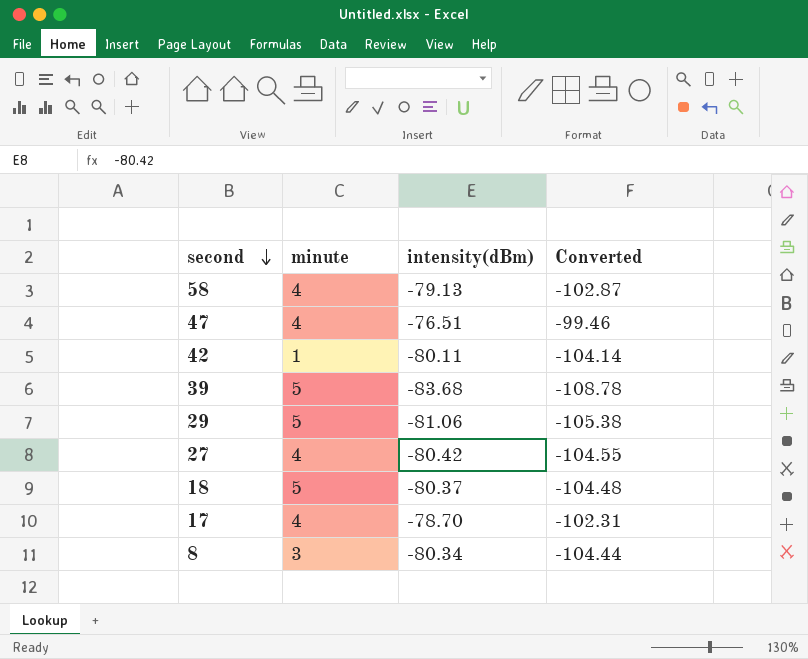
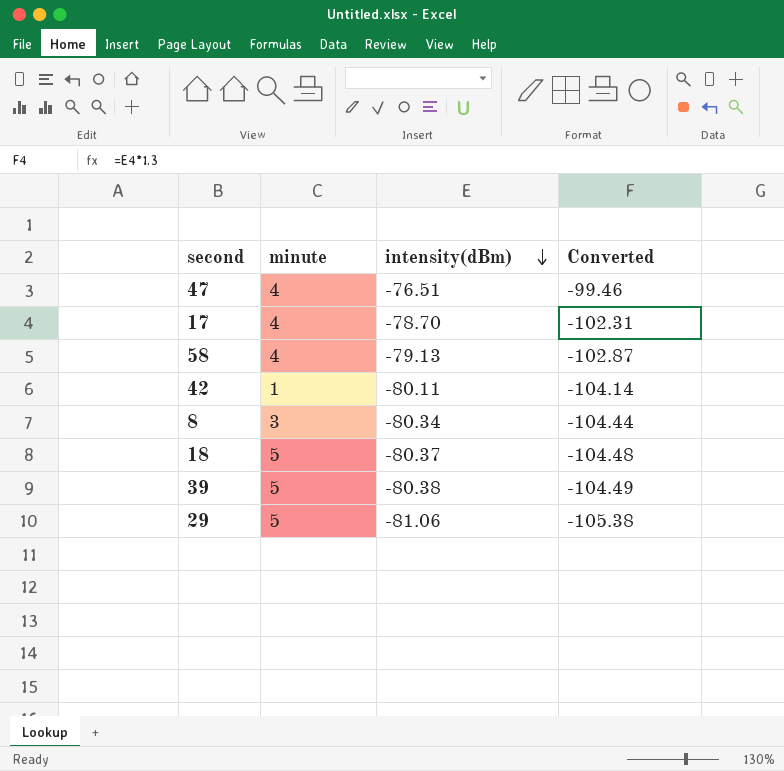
row order: second descending -> intensity(dBm) descending
row 27: 4 | -80.42 | -104.55 -> none
39 | intensity(dBm): -83.68 -> -80.38
39 | Converted: -108.78 -> -104.49

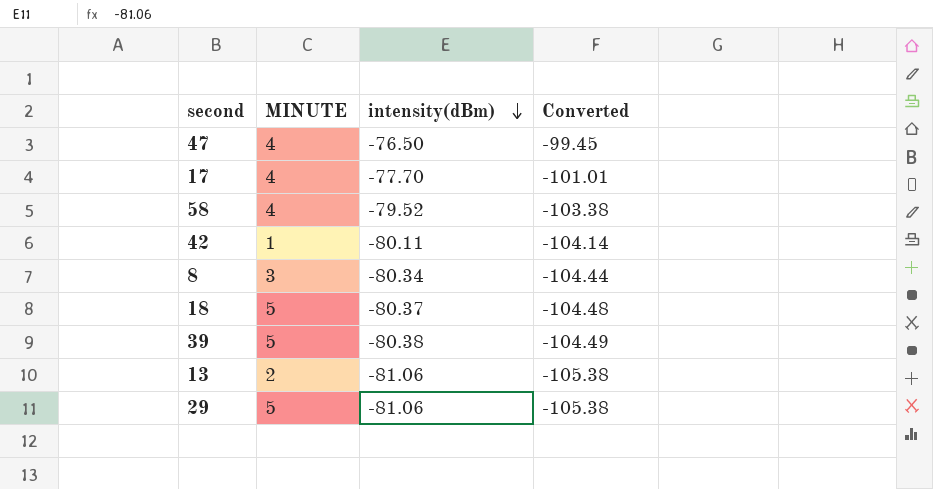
column name: minute -> MINUTE
47 | intensity(dBm): -76.51 -> -76.50
47 | Converted: -99.46 -> -99.45
17 | intensity(dBm): -78.70 -> -77.70
17 | Converted: -102.31 -> -101.01
58 | intensity(dBm): -79.13 -> -79.52
58 | Converted: -102.87 -> -103.38
row 13: none -> 2 | -81.06 | -105.38

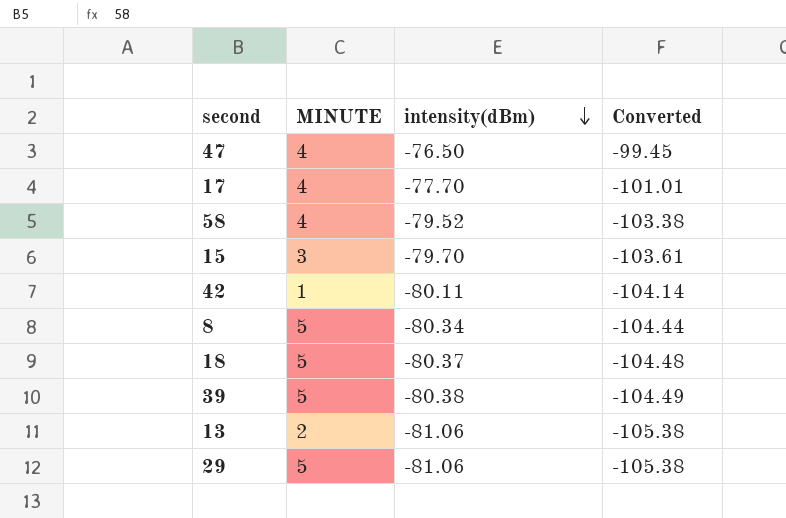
row 15: none -> 3 | -79.70 | -103.61
8 | MINUTE: 3 -> 5

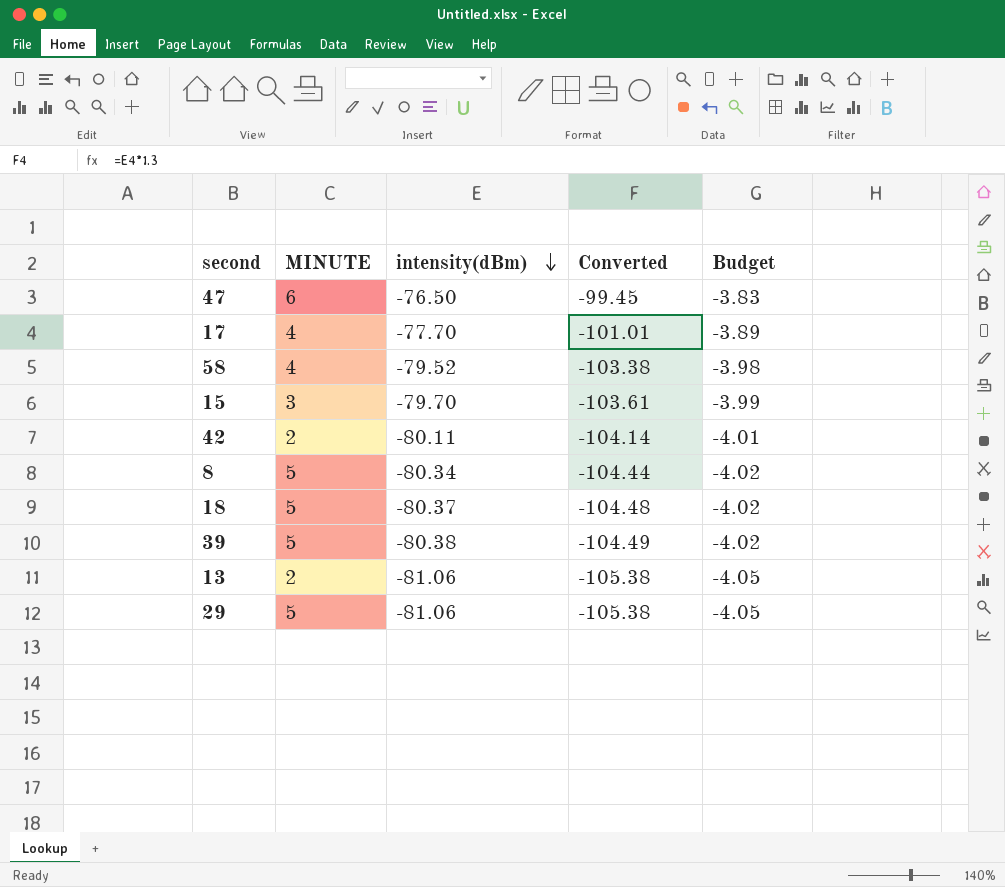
column Budget | formula: none -> [intensity(dBm)] * 0.05
47 | MINUTE: 4 -> 6
42 | MINUTE: 1 -> 2

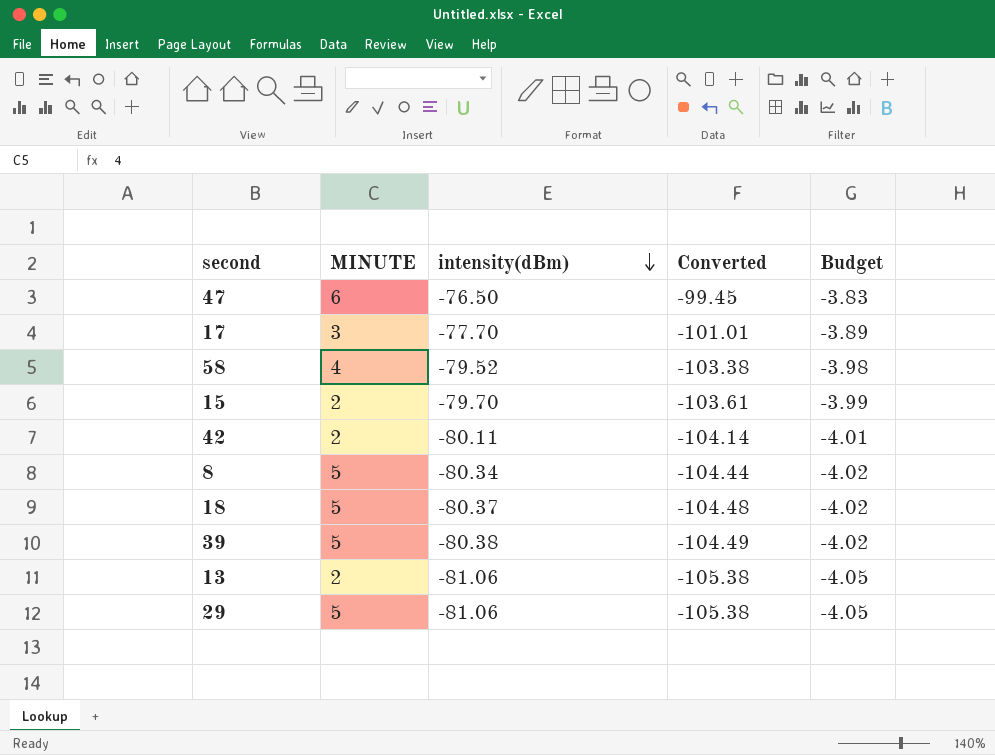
17 | MINUTE: 4 -> 3
15 | MINUTE: 3 -> 2

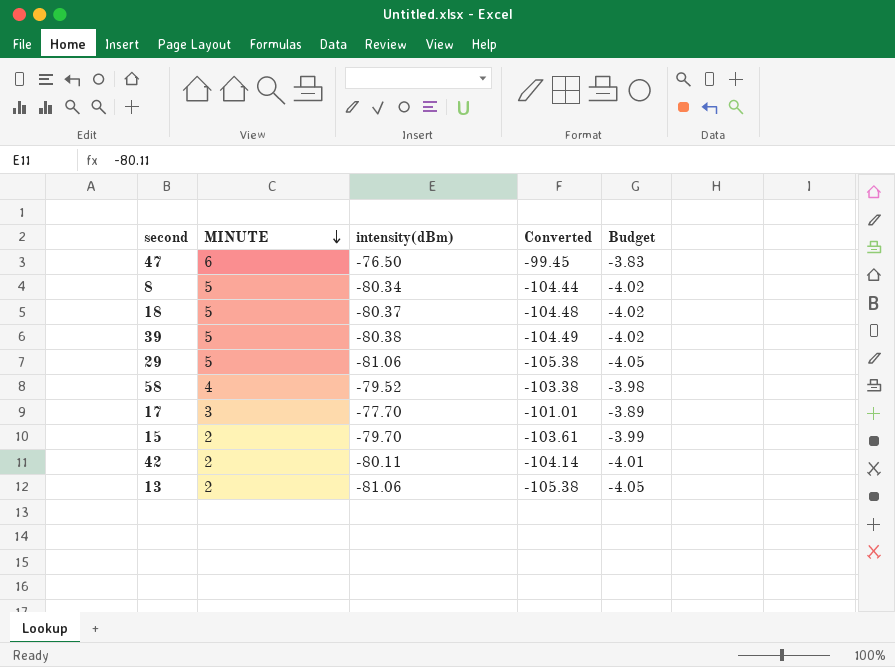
row order: intensity(dBm) descending -> MINUTE descending

